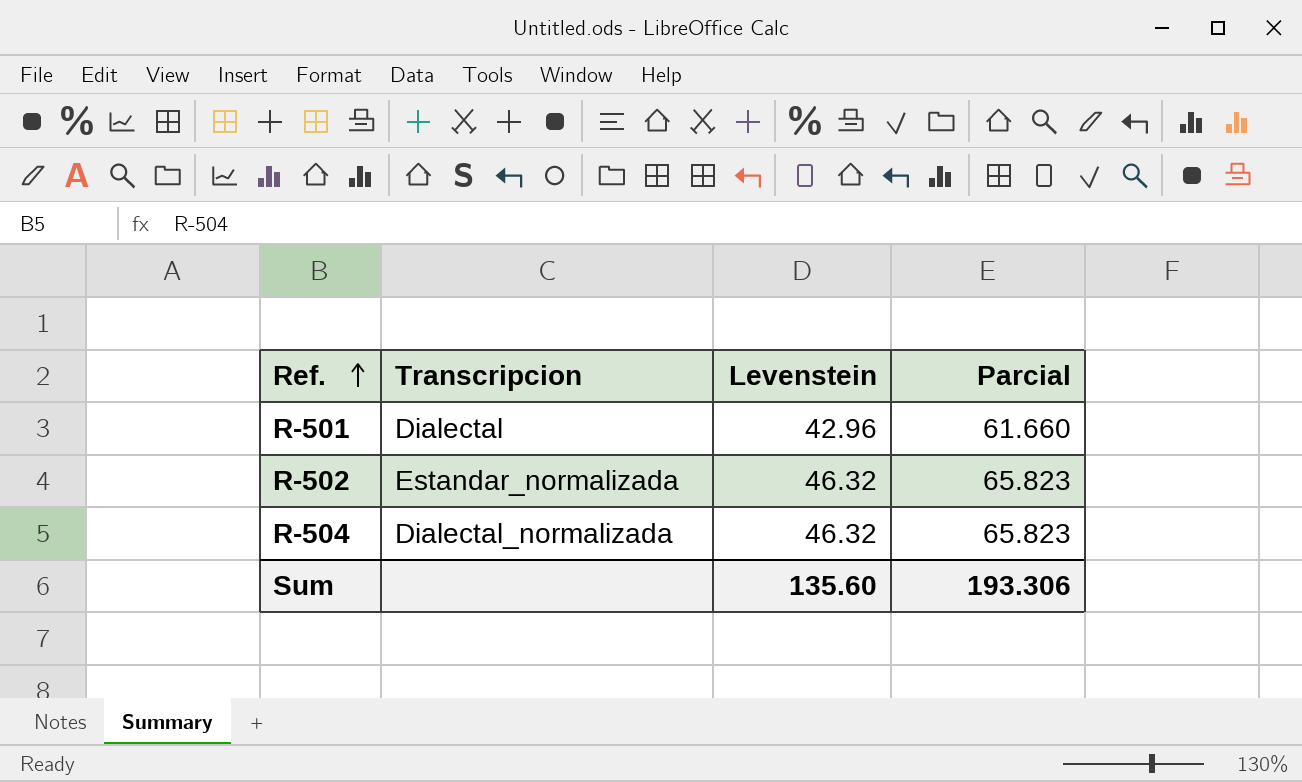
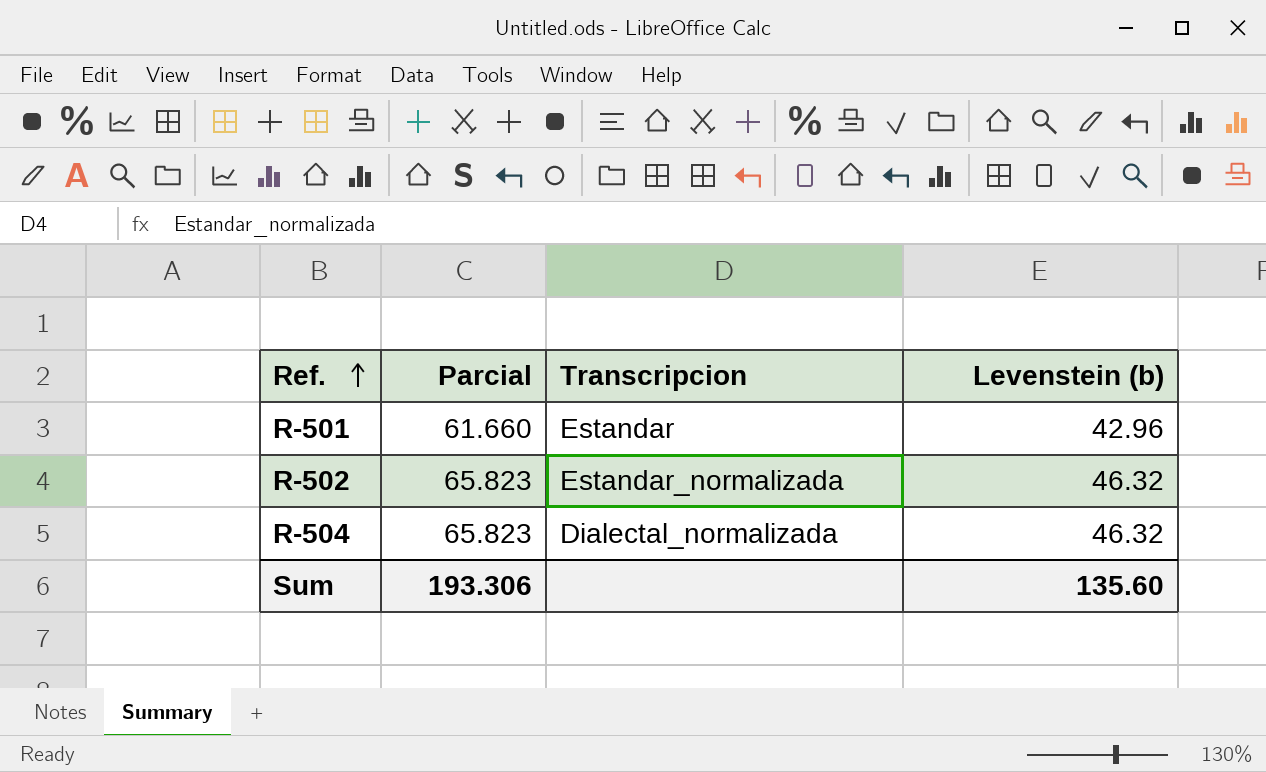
column Parcial | position: 4 -> 2
column name: Levenstein -> Levenstein (b)
R-501 | Transcripcion: Dialectal -> Estandar

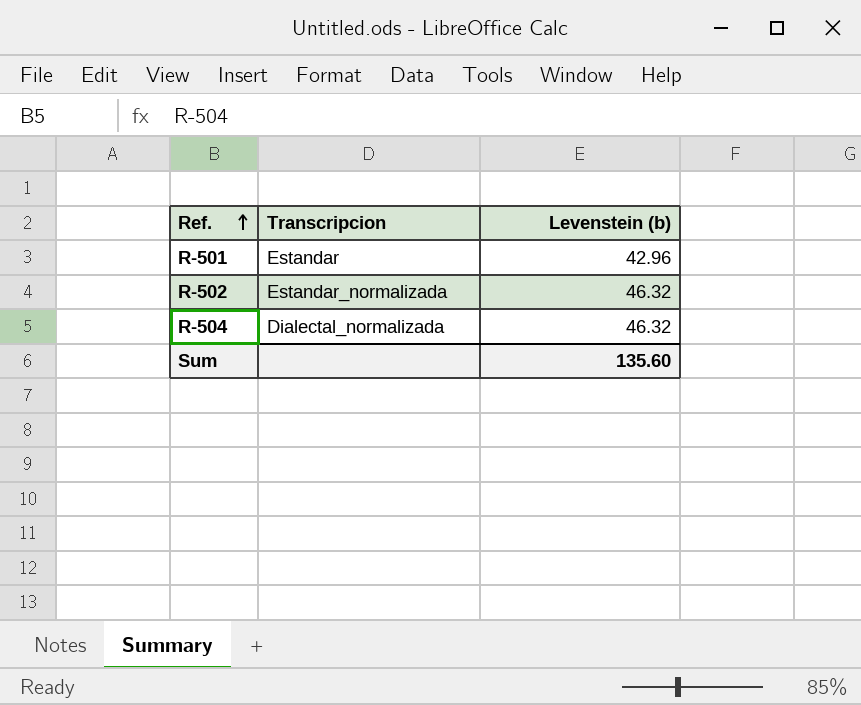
column Parcial | position: 2 -> none

